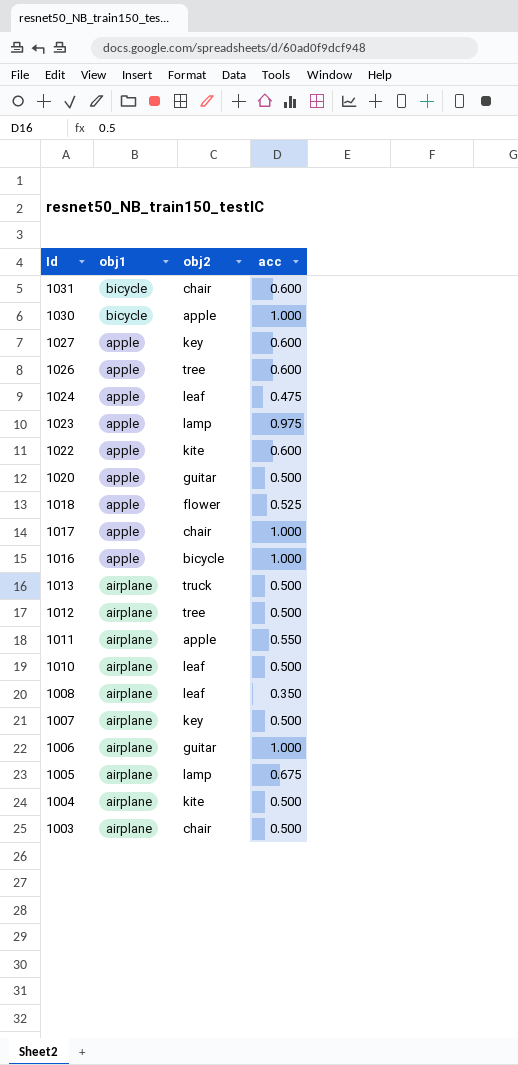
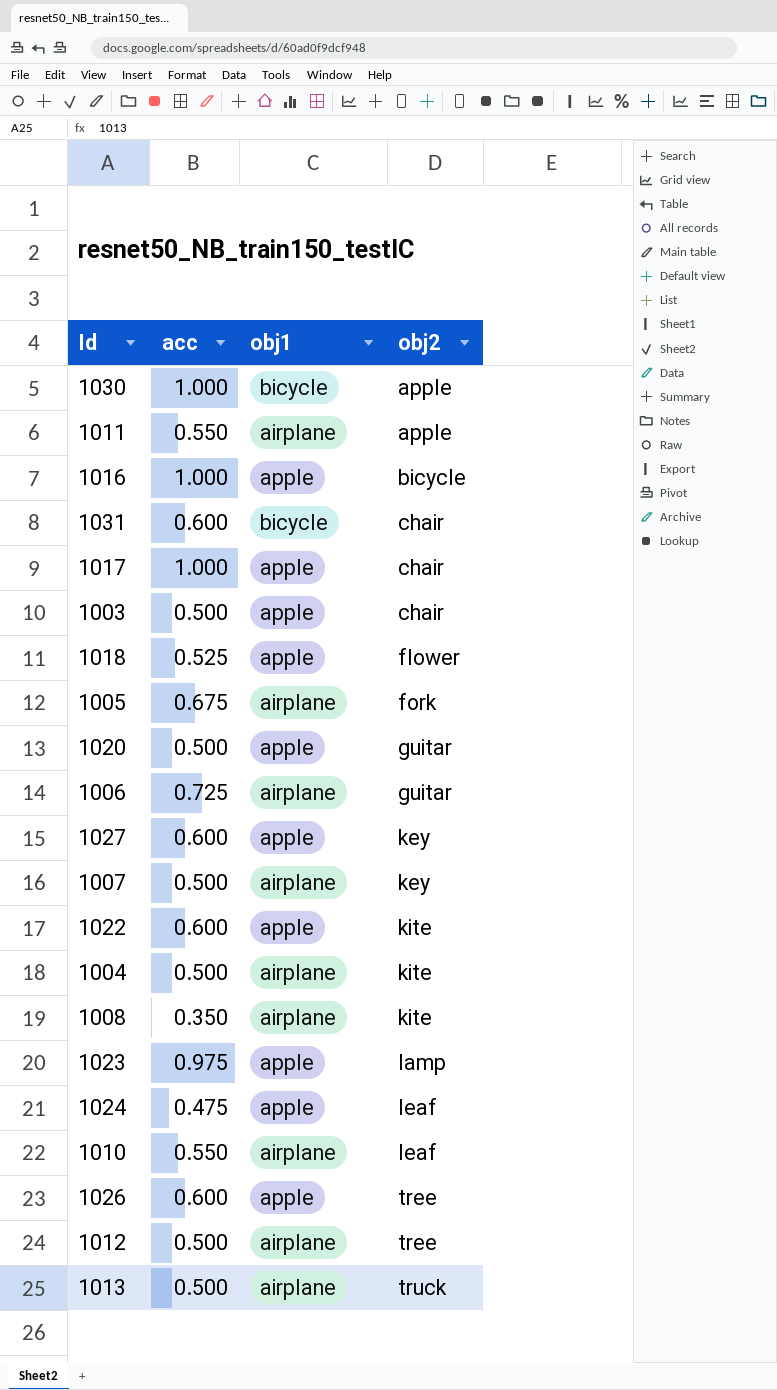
row order: Id descending -> obj2 ascending
column acc | position: 4 -> 2
1003 | obj1: airplane -> apple
1005 | obj2: lamp -> fork
1006 | acc: 1.000 -> 0.725
1008 | obj2: leaf -> kite
1010 | acc: 0.500 -> 0.550

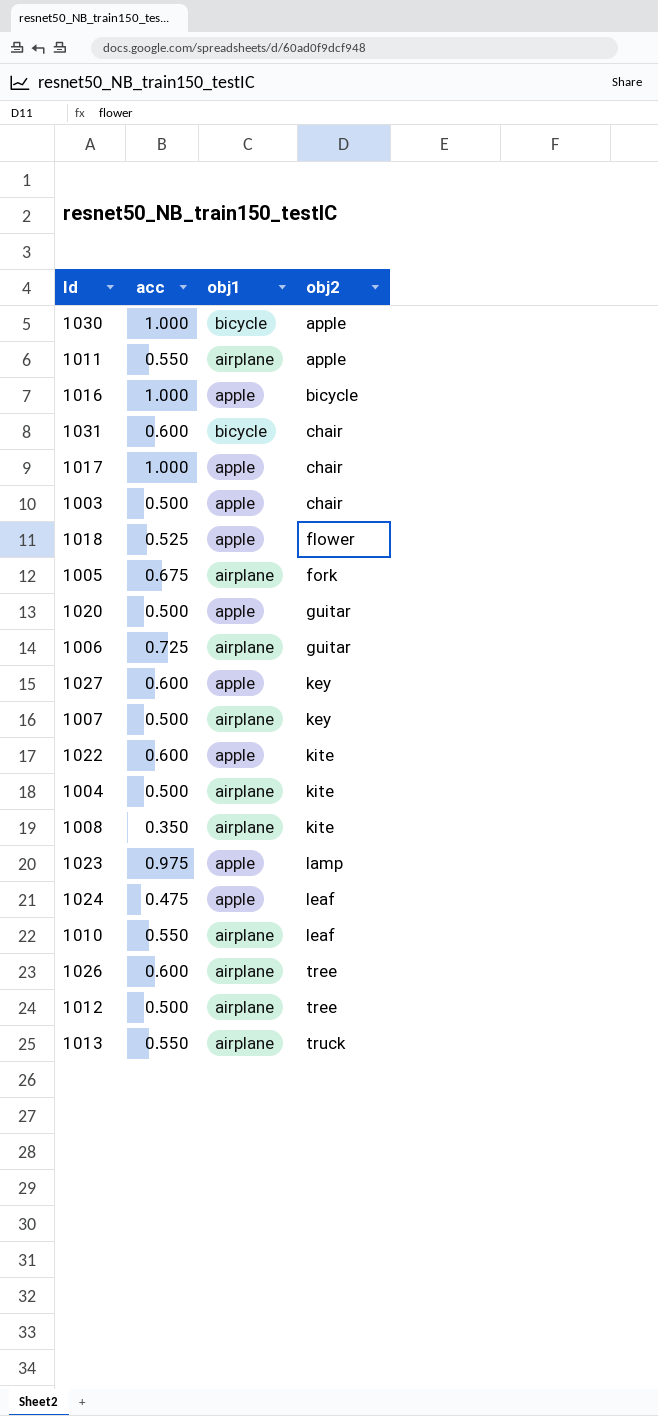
1026 | obj1: apple -> airplane
1013 | acc: 0.500 -> 0.550

